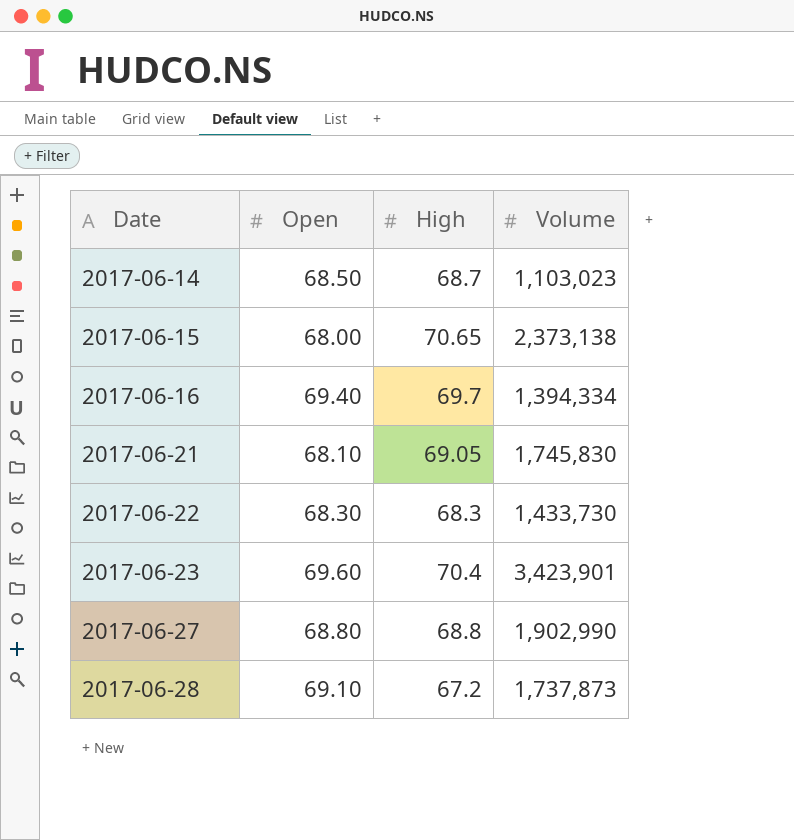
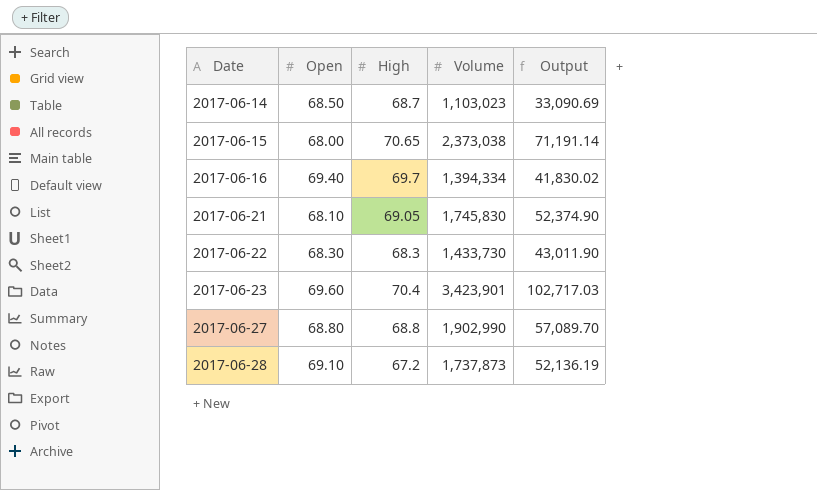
column Output | formula: none -> [Volume] * 0.03
2017-06-15 | Volume: 2,373,138 -> 2,373,038

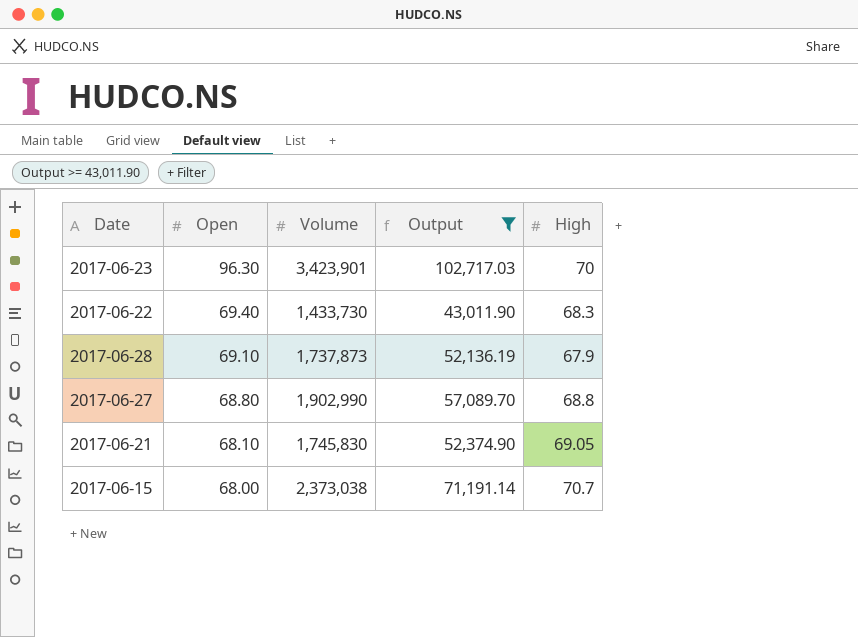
filter: none -> Output >= 43,011.90
row order: Date ascending -> Open descending
column High | position: 3 -> 5
2017-06-23 | Open: 69.60 -> 96.30
2017-06-23 | High: 70.4 -> 70
2017-06-22 | Open: 68.30 -> 69.40
2017-06-28 | High: 67.2 -> 67.9
2017-06-15 | High: 70.65 -> 70.7

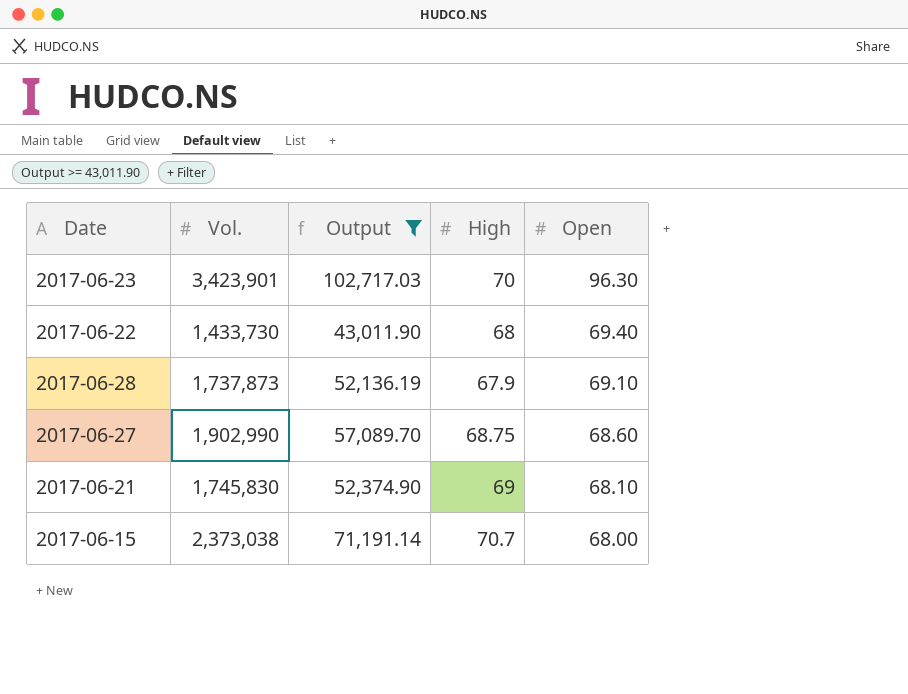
column name: Volume -> Vol.
column Open | position: 2 -> 5
2017-06-22 | High: 68.3 -> 68
2017-06-27 | High: 68.8 -> 68.75
2017-06-27 | Open: 68.80 -> 68.60
2017-06-21 | High: 69.05 -> 69

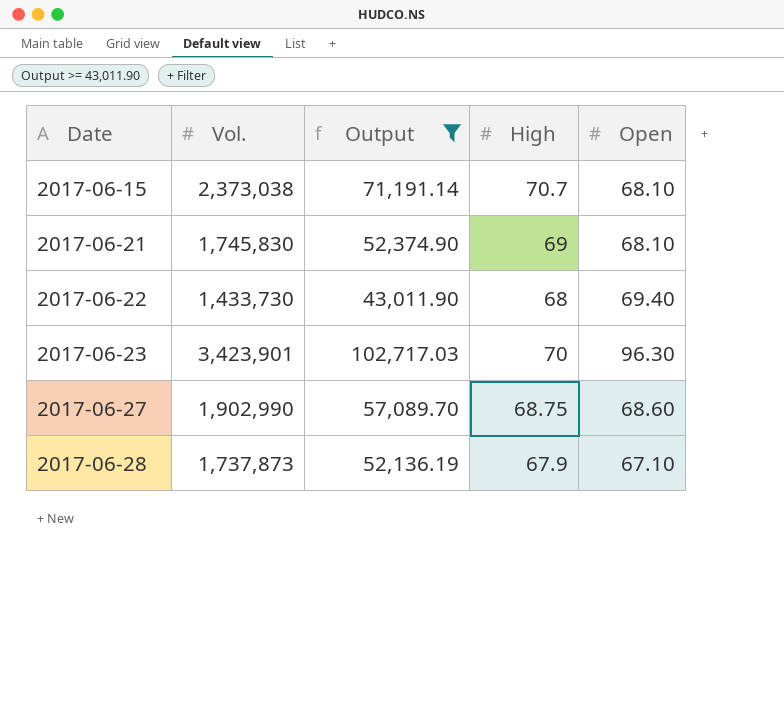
row order: Open descending -> Date ascending
2017-06-15 | Open: 68.00 -> 68.10
2017-06-28 | Open: 69.10 -> 67.10

